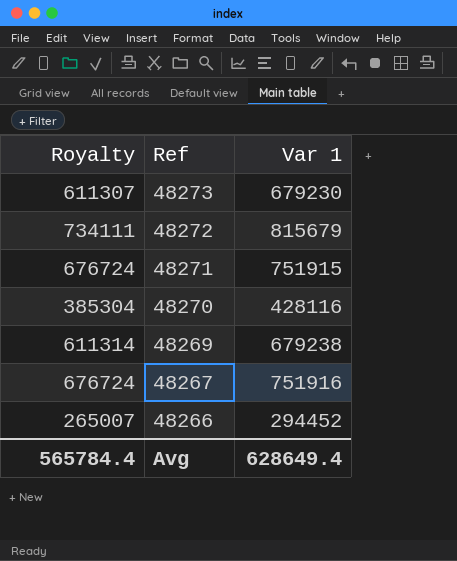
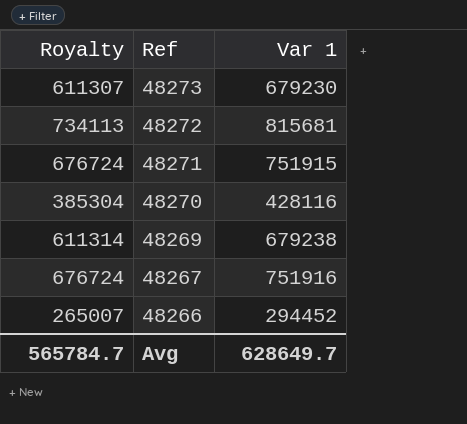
48272 | Royalty: 734111 -> 734113
48272 | Var 1: 815679 -> 815681
Avg | Royalty: 565784.4 -> 565784.7
Avg | Var 1: 628649.4 -> 628649.7

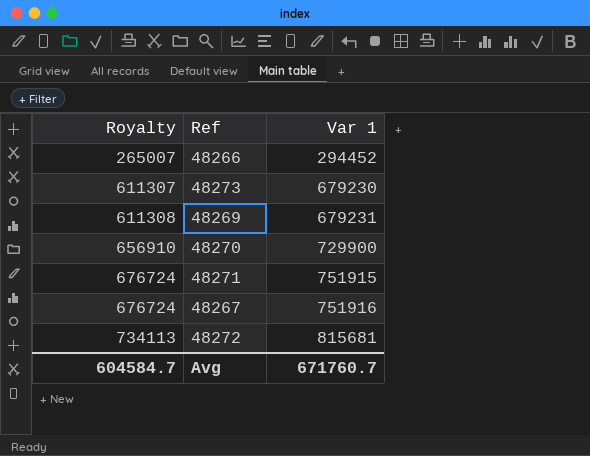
row order: Ref descending -> Royalty ascending
48269 | Royalty: 611314 -> 611308
48269 | Var 1: 679238 -> 679231
48270 | Royalty: 385304 -> 656910
48270 | Var 1: 428116 -> 729900
Avg | Royalty: 565784.7 -> 604584.7
Avg | Var 1: 628649.7 -> 671760.7

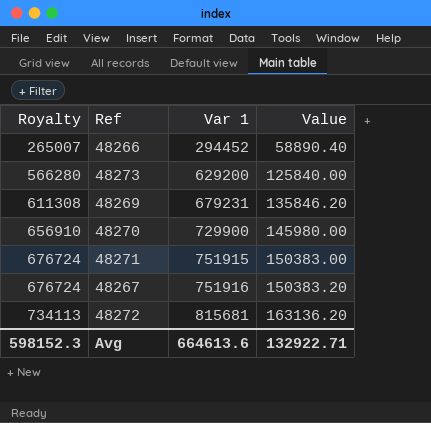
column Value | formula: none -> [Var 1] * 0.2
48273 | Royalty: 611307 -> 566280
48273 | Var 1: 679230 -> 629200
Avg | Royalty: 604584.7 -> 598152.3
Avg | Var 1: 671760.7 -> 664613.6

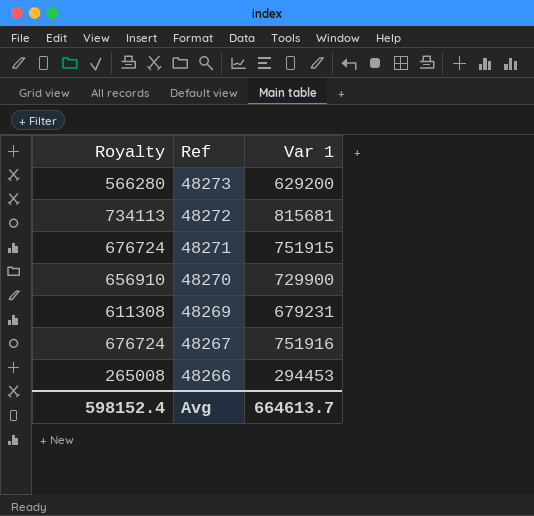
row order: Royalty ascending -> Ref descending
column Value | formula: [Var 1] * 0.2 -> none
48266 | Royalty: 265007 -> 265008
48266 | Var 1: 294452 -> 294453
Avg | Royalty: 598152.3 -> 598152.4
Avg | Var 1: 664613.6 -> 664613.7

